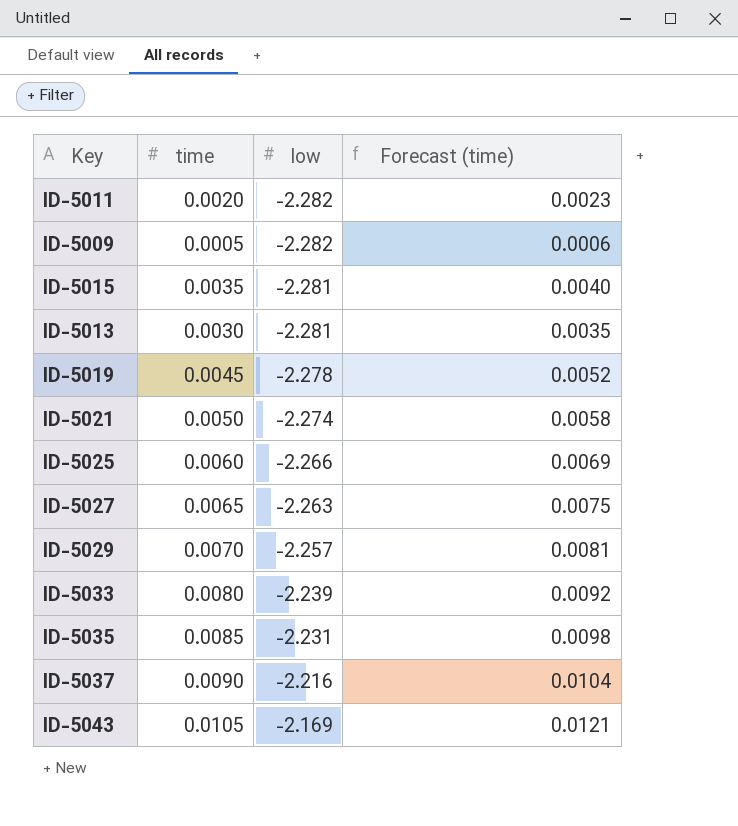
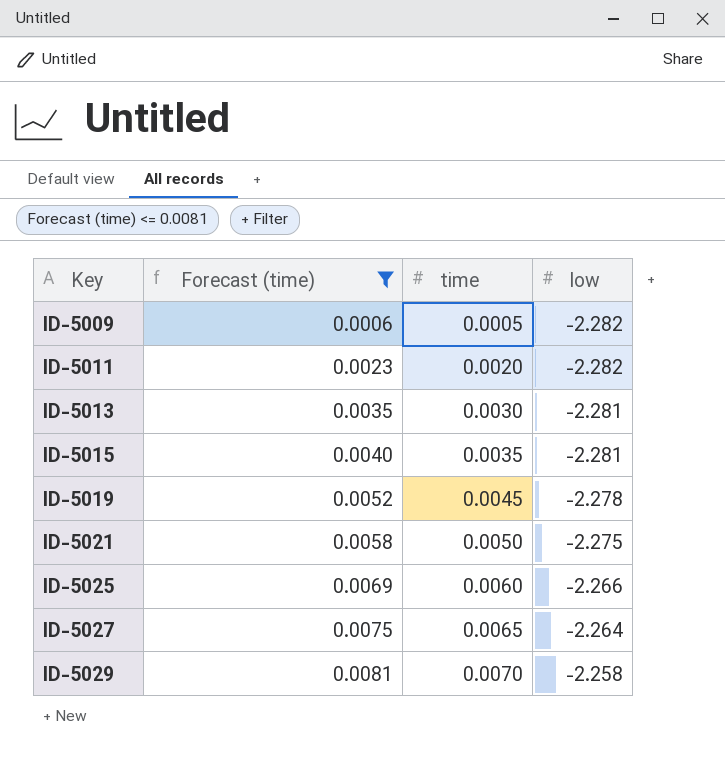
filter: none -> Forecast (time) <= 0.0081
row order: low ascending -> Key ascending
column Forecast (time) | position: 4 -> 2
ID-5021 | low: -2.274 -> -2.275
ID-5027 | low: -2.263 -> -2.264
ID-5029 | low: -2.257 -> -2.258

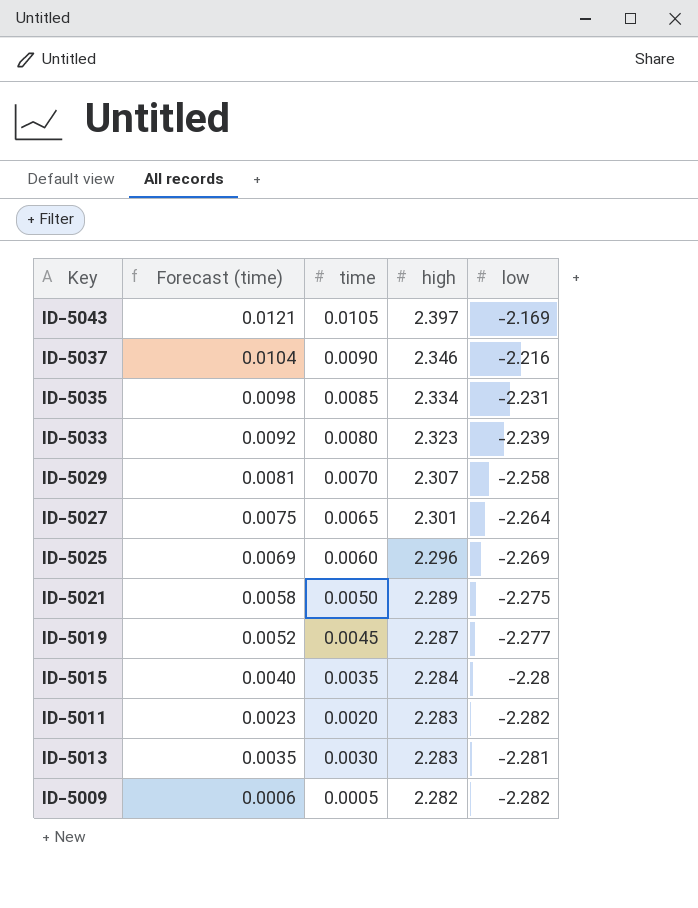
filter: Forecast (time) <= 0.0081 -> none
row order: Key ascending -> high descending
column high | position: none -> 4
ID-5025 | low: -2.266 -> -2.269
ID-5019 | low: -2.278 -> -2.277
ID-5015 | low: -2.281 -> -2.28

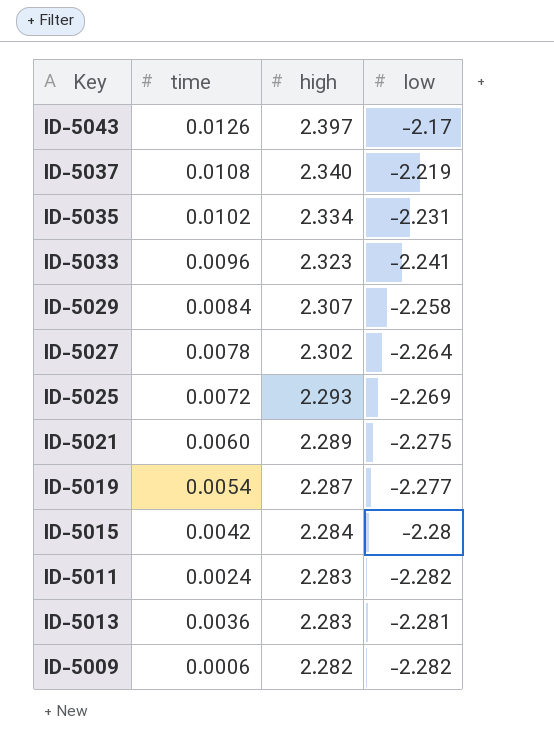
column Forecast (time) | formula: [time] * 1.15 -> none
ID-5043 | time: 0.0105 -> 0.0126
ID-5043 | low: -2.169 -> -2.17
ID-5037 | time: 0.0090 -> 0.0108
ID-5037 | high: 2.346 -> 2.340
ID-5037 | low: -2.216 -> -2.219
ID-5035 | time: 0.0085 -> 0.0102
ID-5033 | time: 0.0080 -> 0.0096
ID-5033 | low: -2.239 -> -2.241
ID-5029 | time: 0.0070 -> 0.0084
ID-5027 | time: 0.0065 -> 0.0078
ID-5027 | high: 2.301 -> 2.302
ID-5025 | time: 0.0060 -> 0.0072
ID-5025 | high: 2.296 -> 2.293
ID-5021 | time: 0.0050 -> 0.0060
ID-5019 | time: 0.0045 -> 0.0054
ID-5015 | time: 0.0035 -> 0.0042
ID-5011 | time: 0.0020 -> 0.0024
ID-5013 | time: 0.0030 -> 0.0036
ID-5009 | time: 0.0005 -> 0.0006

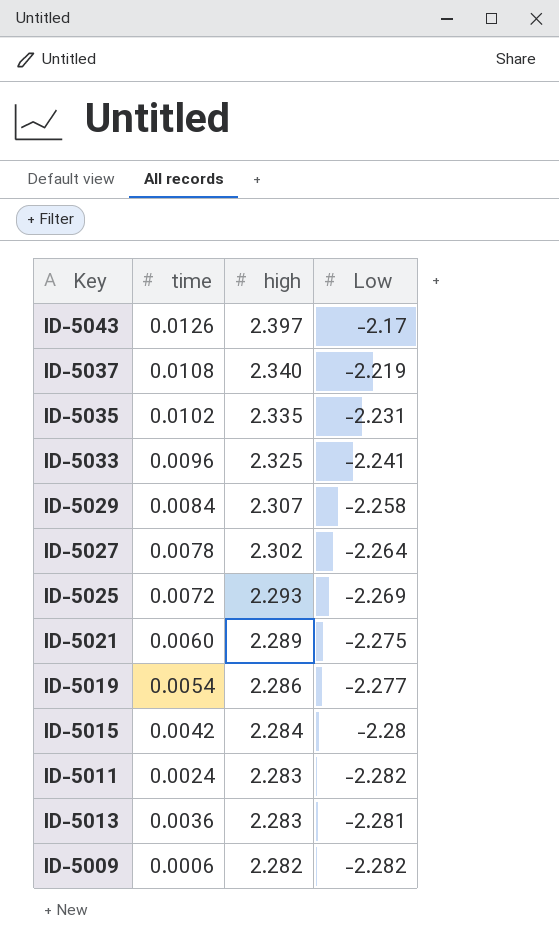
column name: low -> Low
ID-5035 | high: 2.334 -> 2.335
ID-5033 | high: 2.323 -> 2.325
ID-5019 | high: 2.287 -> 2.286

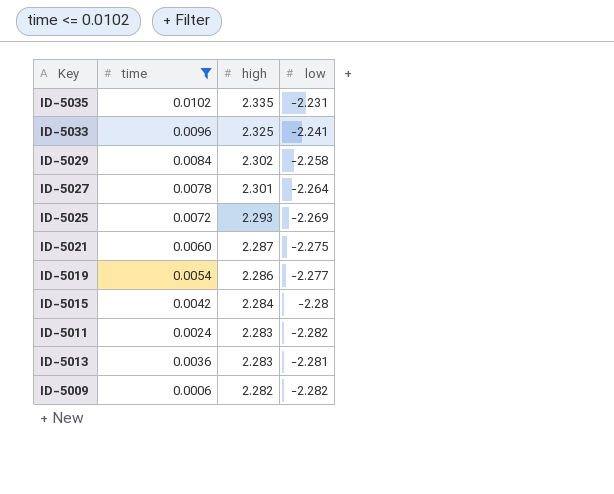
filter: none -> time <= 0.0102
column name: Low -> low
ID-5029 | high: 2.307 -> 2.302
ID-5027 | high: 2.302 -> 2.301
ID-5021 | high: 2.289 -> 2.287

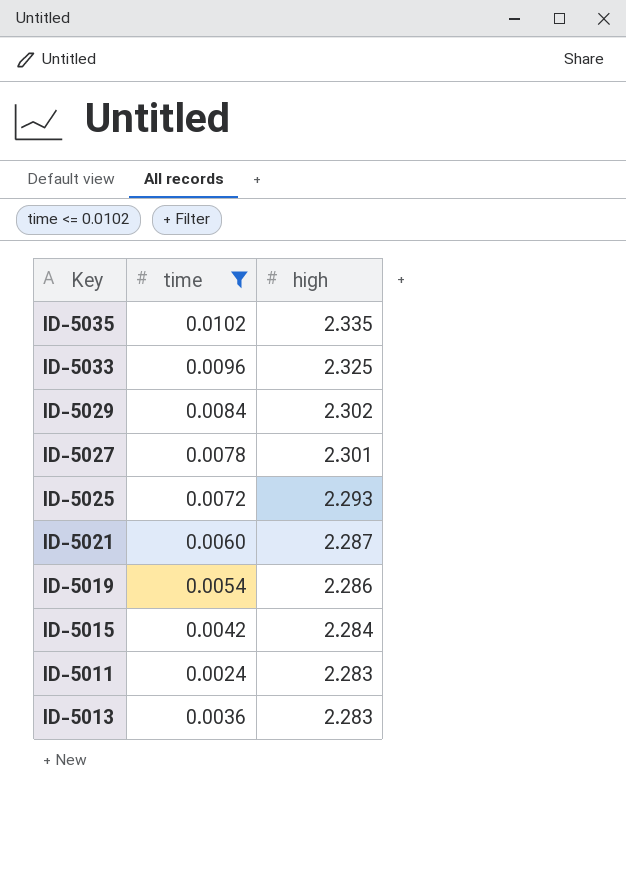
column low | position: 4 -> none
row ID-5009: 0.0006 | 2.282 | -2.282 -> none

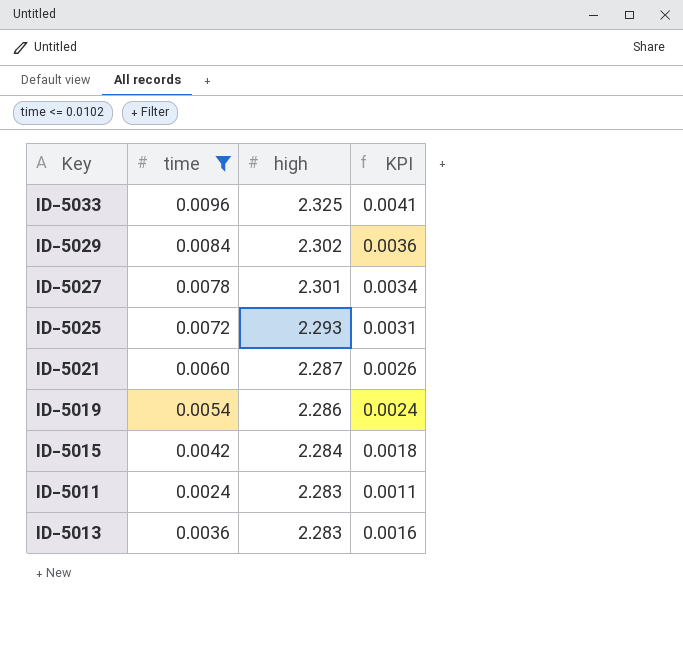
column KPI | formula: none -> [time] / [high]
row ID-5035: 0.0102 | 2.335 -> none

